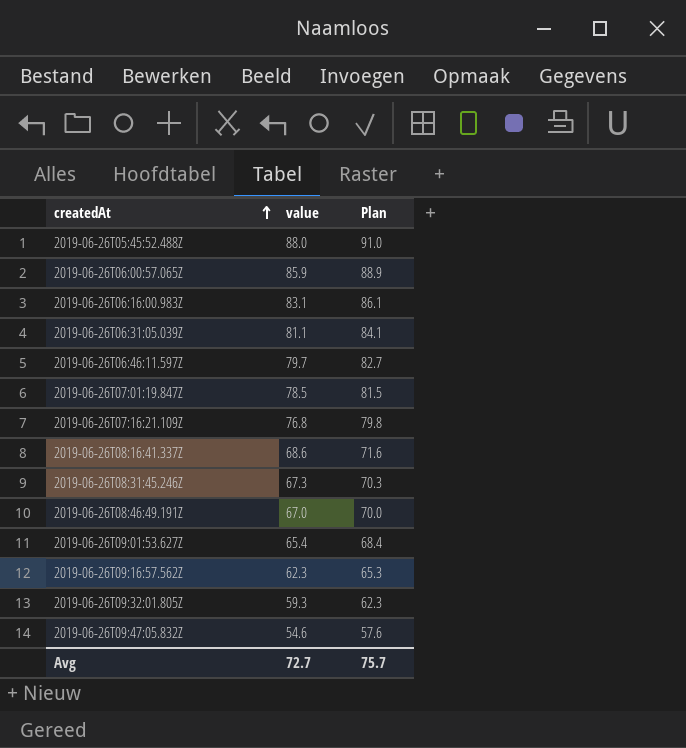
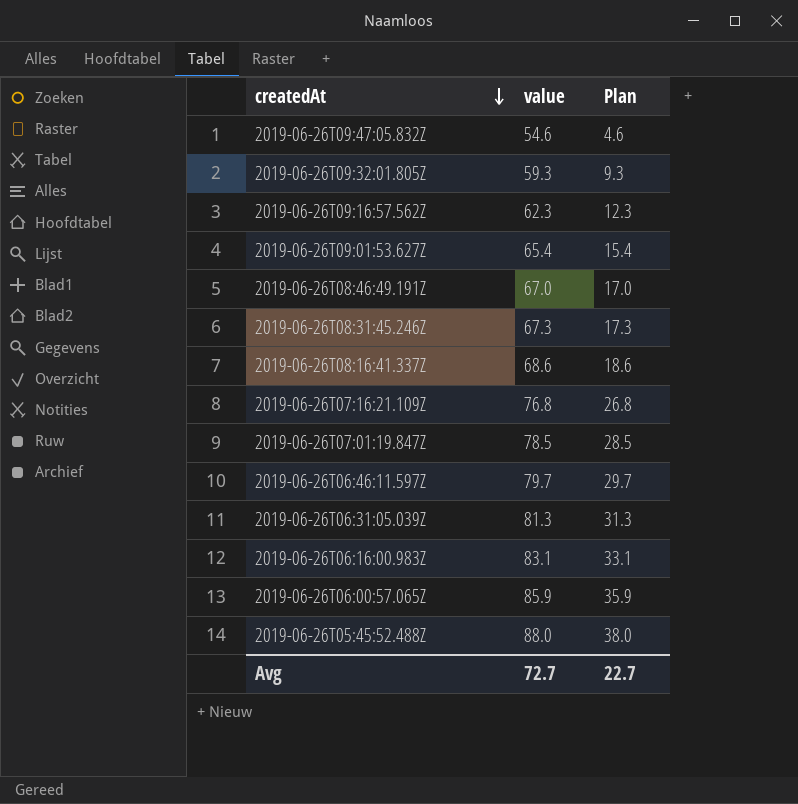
row order: createdAt ascending -> createdAt descending
column Plan | formula: [value] + 3 -> [value] - 50
2019-06-26T06:31:05.039Z | value: 81.1 -> 81.3
Avg | Plan: 75.7 -> 22.7

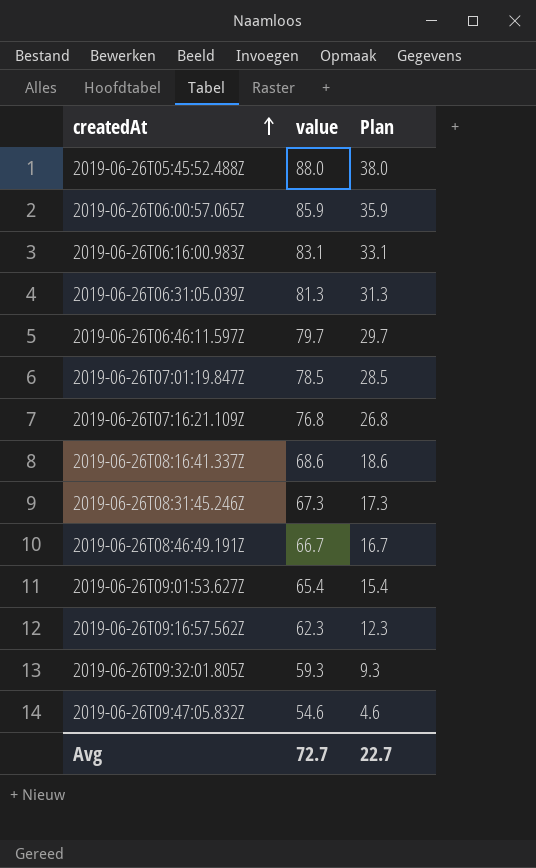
row order: createdAt descending -> createdAt ascending
2019-06-26T08:46:49.191Z | value: 67.0 -> 66.7
2019-06-26T08:46:49.191Z | Plan: 17.0 -> 16.7

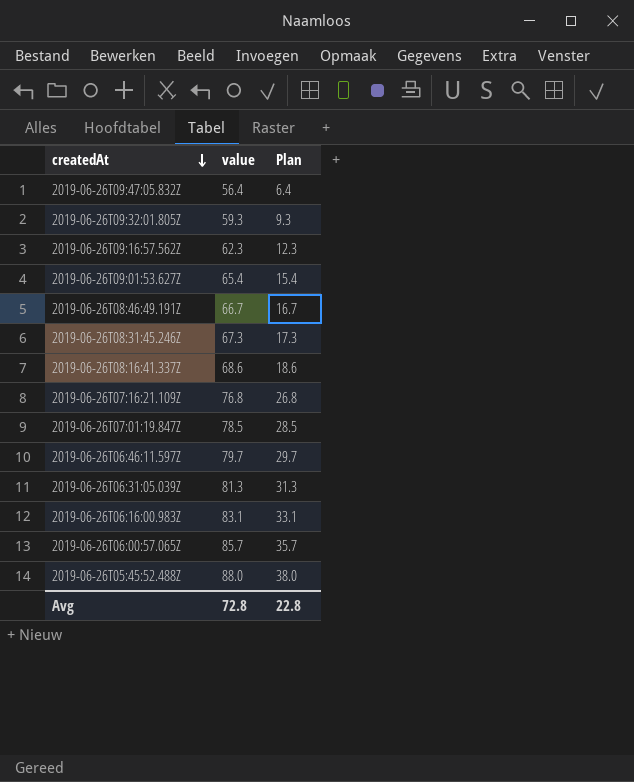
row order: createdAt ascending -> createdAt descending
2019-06-26T09:47:05.832Z | value: 54.6 -> 56.4
2019-06-26T09:47:05.832Z | Plan: 4.6 -> 6.4
2019-06-26T06:00:57.065Z | value: 85.9 -> 85.7
2019-06-26T06:00:57.065Z | Plan: 35.9 -> 35.7
Avg | value: 72.7 -> 72.8
Avg | Plan: 22.7 -> 22.8

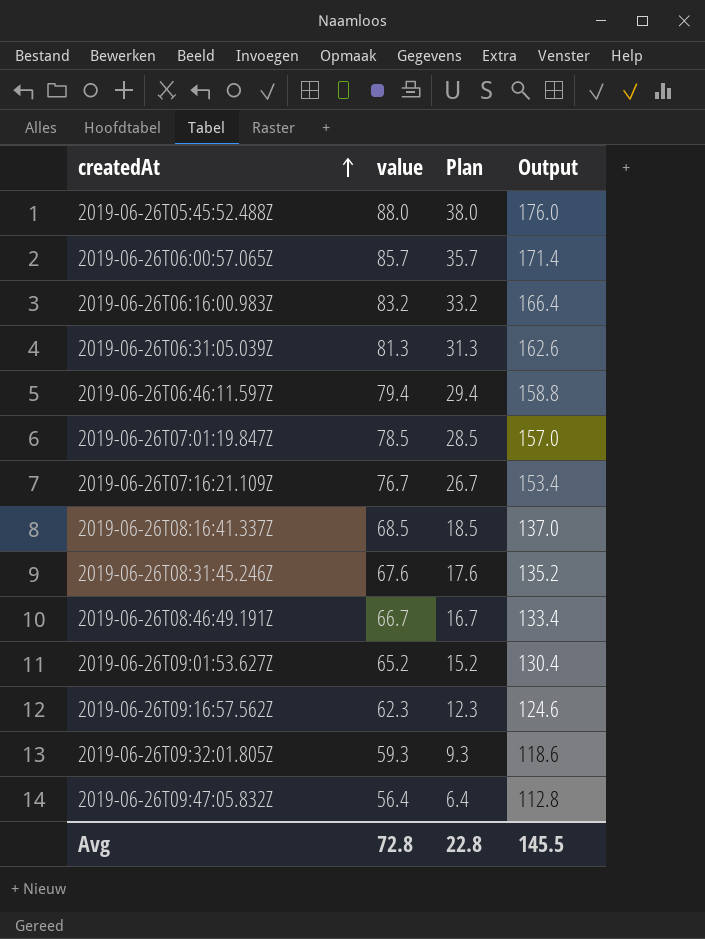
row order: createdAt descending -> createdAt ascending
column Output | formula: none -> [value] * 2
2019-06-26T06:16:00.983Z | value: 83.1 -> 83.2
2019-06-26T06:16:00.983Z | Plan: 33.1 -> 33.2
2019-06-26T06:46:11.597Z | value: 79.7 -> 79.4
2019-06-26T06:46:11.597Z | Plan: 29.7 -> 29.4
2019-06-26T07:16:21.109Z | value: 76.8 -> 76.7
2019-06-26T07:16:21.109Z | Plan: 26.8 -> 26.7
2019-06-26T08:16:41.337Z | value: 68.6 -> 68.5
2019-06-26T08:16:41.337Z | Plan: 18.6 -> 18.5
2019-06-26T08:31:45.246Z | value: 67.3 -> 67.6
2019-06-26T08:31:45.246Z | Plan: 17.3 -> 17.6
2019-06-26T09:01:53.627Z | value: 65.4 -> 65.2
2019-06-26T09:01:53.627Z | Plan: 15.4 -> 15.2

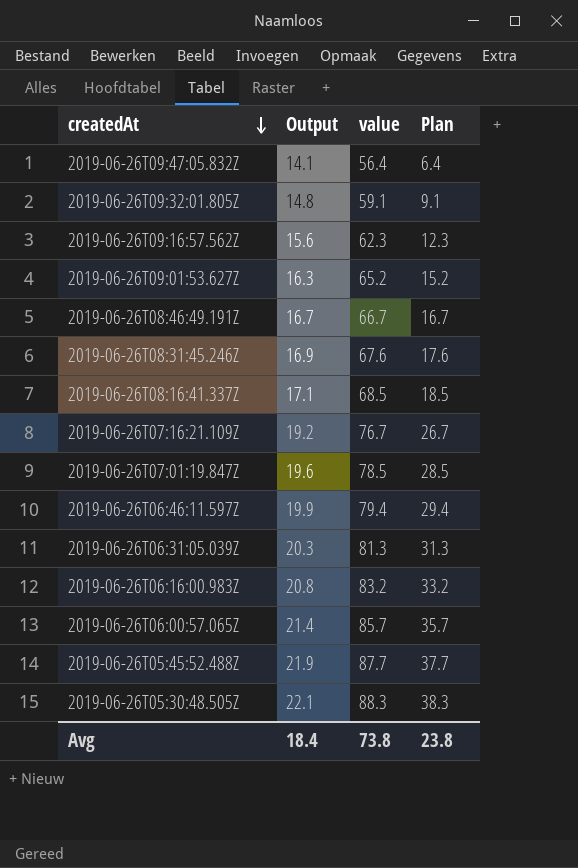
row order: createdAt ascending -> createdAt descending
column Output | formula: [value] * 2 -> [value] * 0.25
column Output | position: 4 -> 2
2019-06-26T09:32:01.805Z | value: 59.3 -> 59.1
2019-06-26T09:32:01.805Z | Plan: 9.3 -> 9.1
2019-06-26T05:45:52.488Z | value: 88.0 -> 87.7
2019-06-26T05:45:52.488Z | Plan: 38.0 -> 37.7
row 2019-06-26T05:30:48.505Z: none -> 22.1 | 88.3 | 38.3
Avg | Output: 145.5 -> 18.4
Avg | value: 72.8 -> 73.8
Avg | Plan: 22.8 -> 23.8

